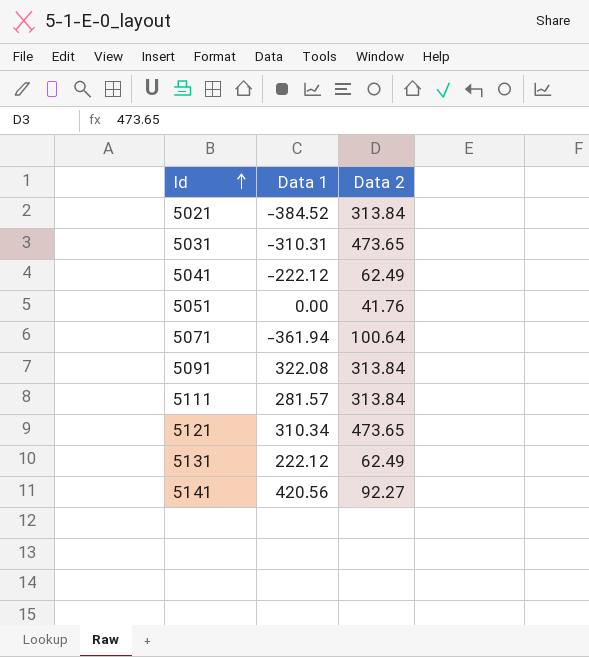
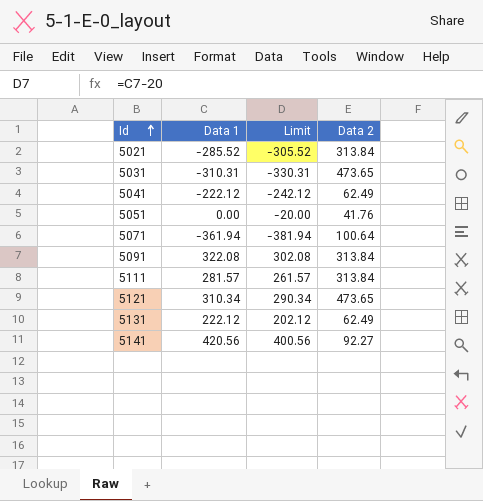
column Limit | formula: none -> [Data 1] - 20
5021 | Data 1: -384.52 -> -285.52

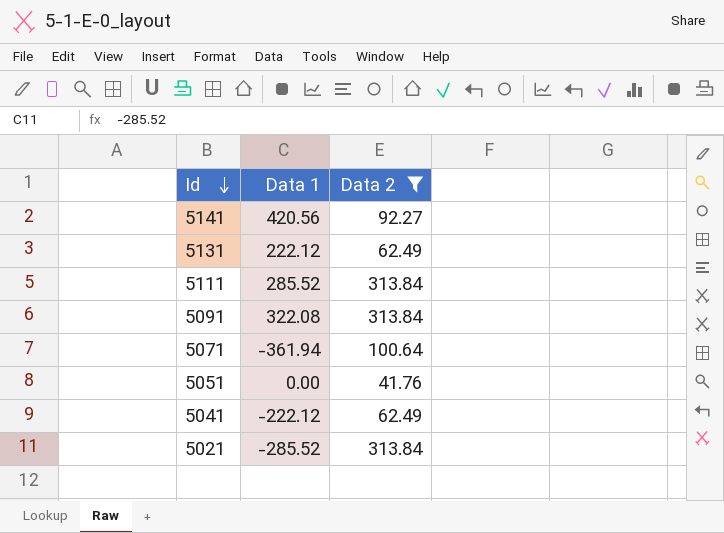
filter: none -> Data 2 != 473.65
row order: Id ascending -> Id descending
column Limit | formula: [Data 1] - 20 -> none
5111 | Data 1: 281.57 -> 285.52

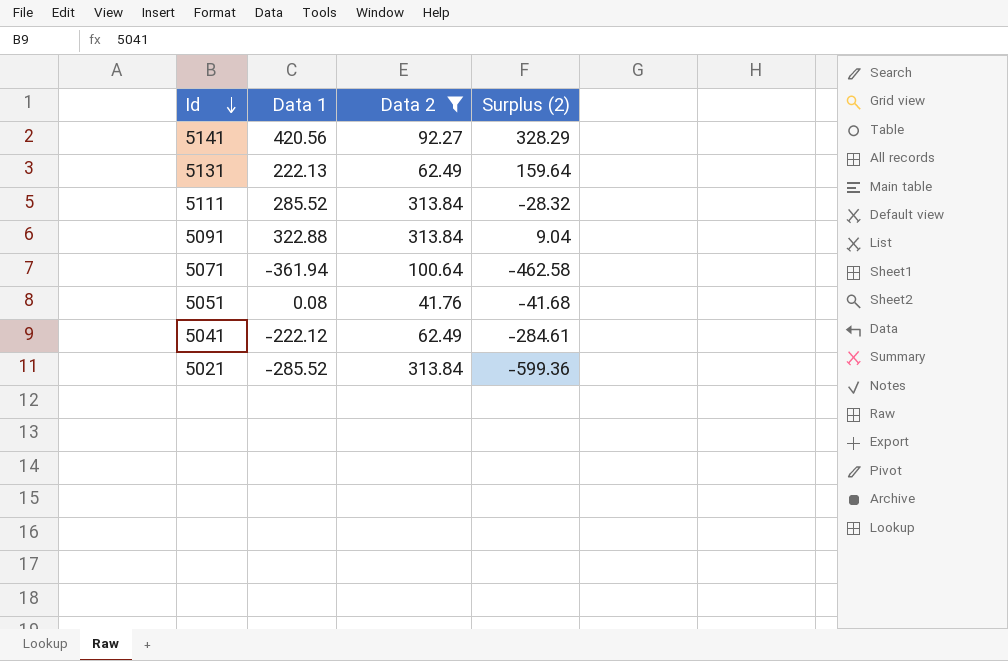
column Surplus (2) | formula: none -> [Data 1] - [Data 2]
5131 | Data 1: 222.12 -> 222.13
5091 | Data 1: 322.08 -> 322.88
5051 | Data 1: 0.00 -> 0.08

